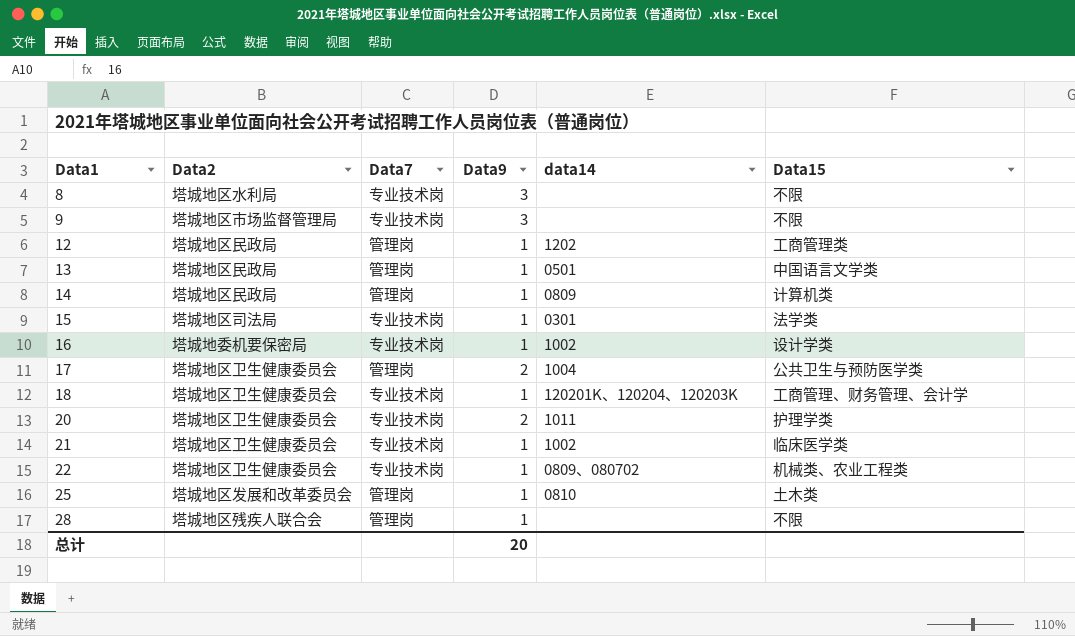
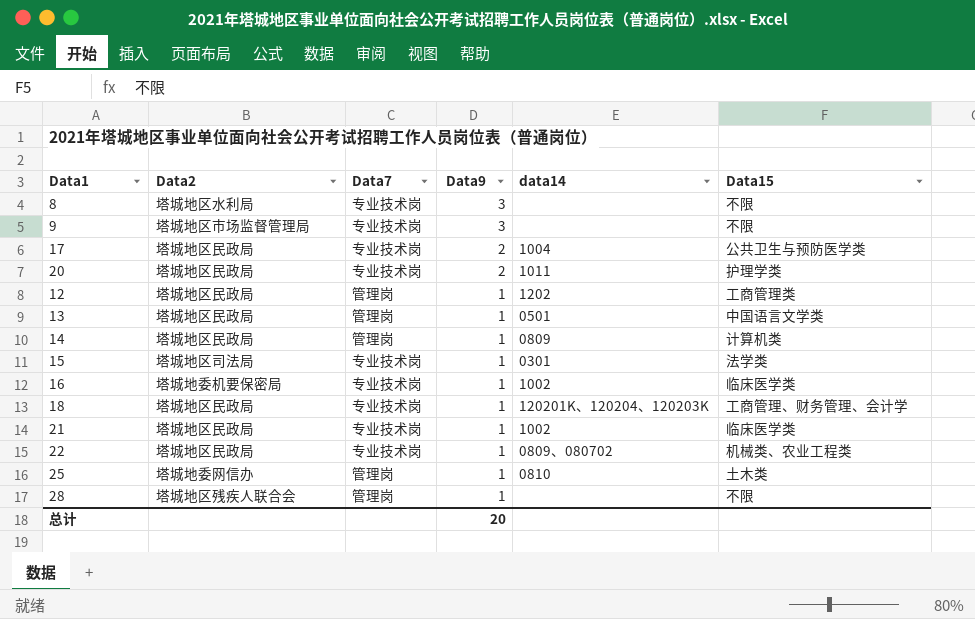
row order: Data1 ascending -> Data9 descending
17 | Data2: 塔城地区卫生健康委员会 -> 塔城地区民政局
17 | Data7: 管理岗 -> 专业技术岗
20 | Data2: 塔城地区卫生健康委员会 -> 塔城地区民政局
16 | Data15: 设计学类 -> 临床医学类
18 | Data2: 塔城地区卫生健康委员会 -> 塔城地区民政局
21 | Data2: 塔城地区卫生健康委员会 -> 塔城地区民政局
22 | Data2: 塔城地区卫生健康委员会 -> 塔城地区民政局
25 | Data2: 塔城地区发展和改革委员会 -> 塔城地委网信办

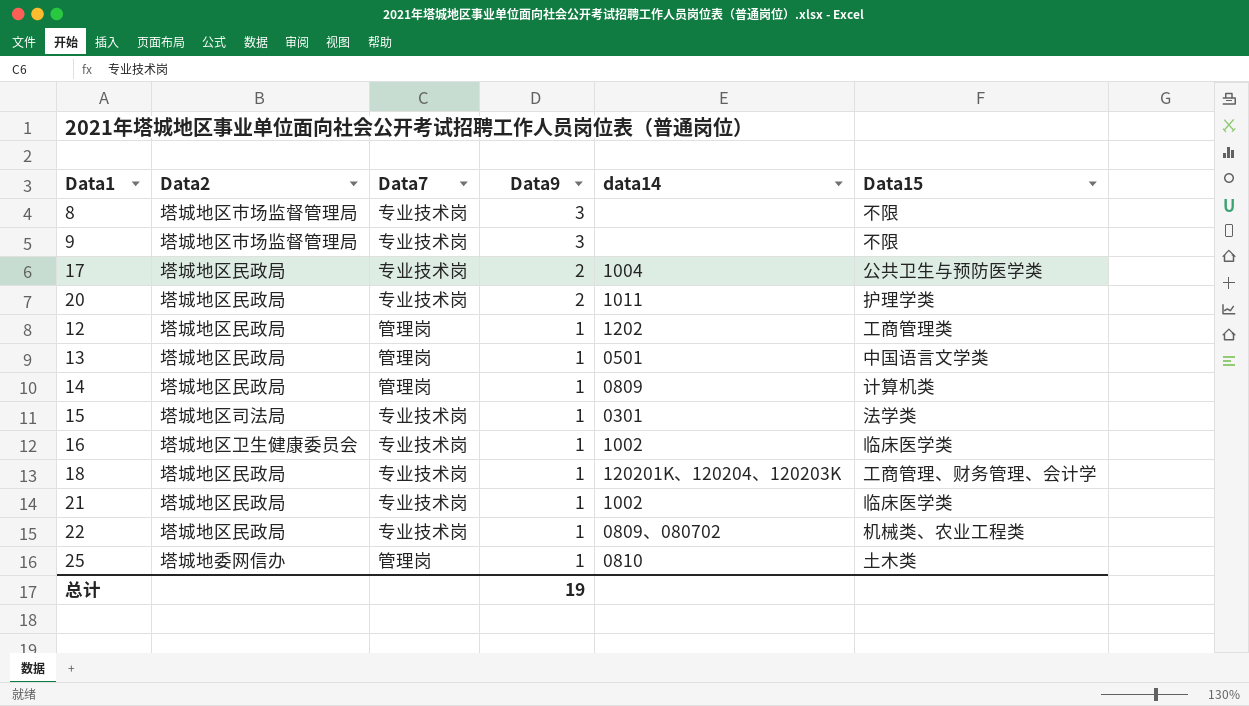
row 28: 塔城地区残疾人联合会 | 管理岗 | 1 | none | 不限 -> none
8 | Data2: 塔城地区水利局 -> 塔城地区市场监督管理局
16 | Data2: 塔城地委机要保密局 -> 塔城地区卫生健康委员会
总计 | Data9: 20 -> 19

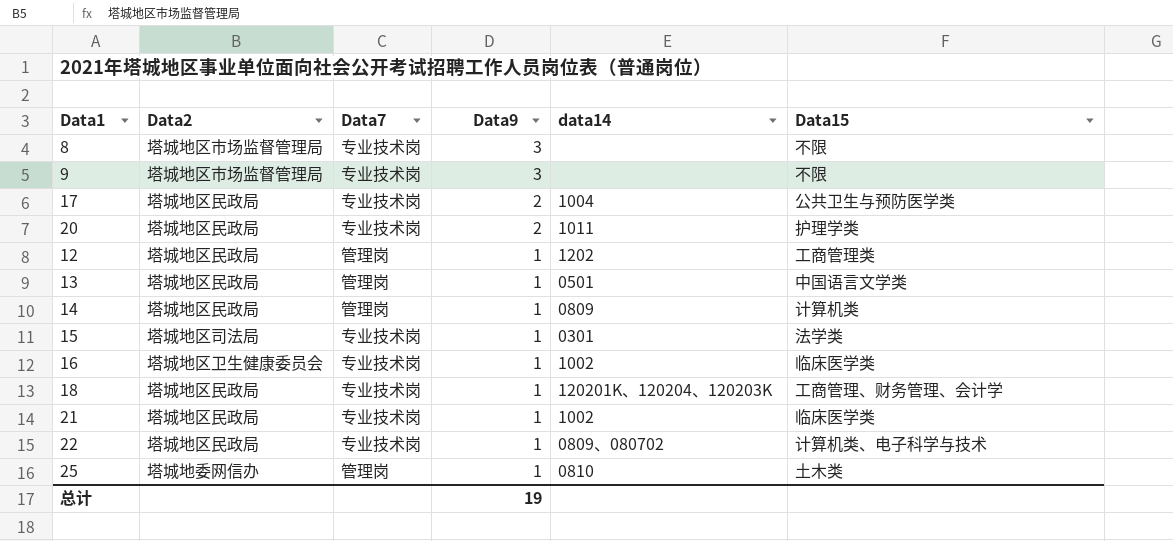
22 | Data15: 机械类、农业工程类 -> 计算机类、电子科学与技术

